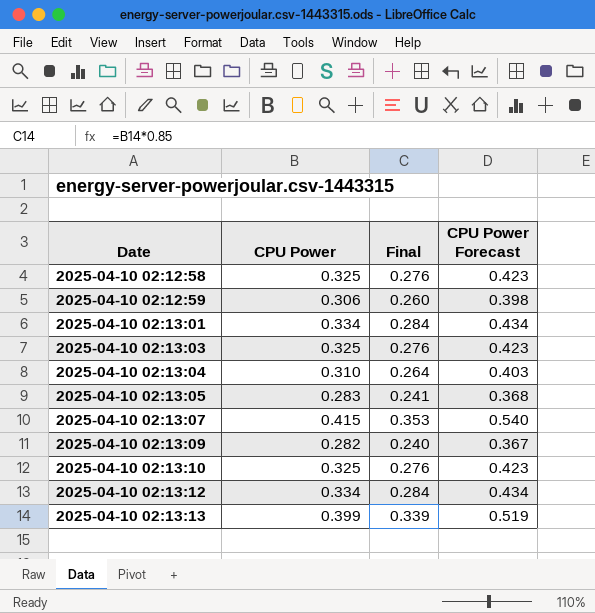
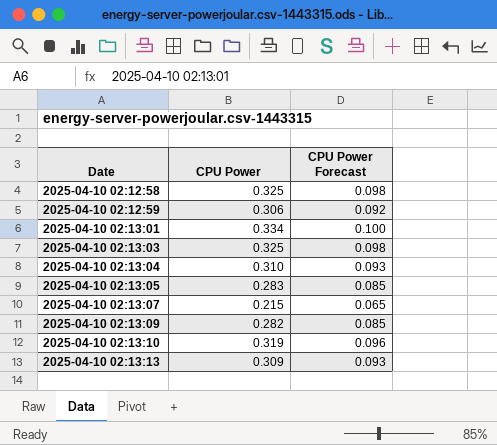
column Final | formula: [CPU Power] * 0.85 -> none
column CPU Power Forecast | formula: [CPU Power] * 1.3 -> [CPU Power] * 0.3
row 2025-04-10 02:13:12: 0.334 | 0.284 | 0.434 -> none
2025-04-10 02:13:07 | CPU Power: 0.415 -> 0.215
2025-04-10 02:13:10 | CPU Power: 0.325 -> 0.319
2025-04-10 02:13:13 | CPU Power: 0.399 -> 0.309

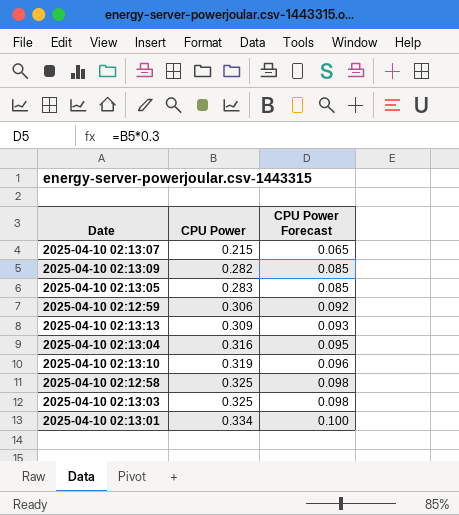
row order: Date ascending -> CPU Power ascending
2025-04-10 02:13:04 | CPU Power: 0.310 -> 0.316
2025-04-10 02:13:04 | CPU Power Forecast: 0.093 -> 0.095

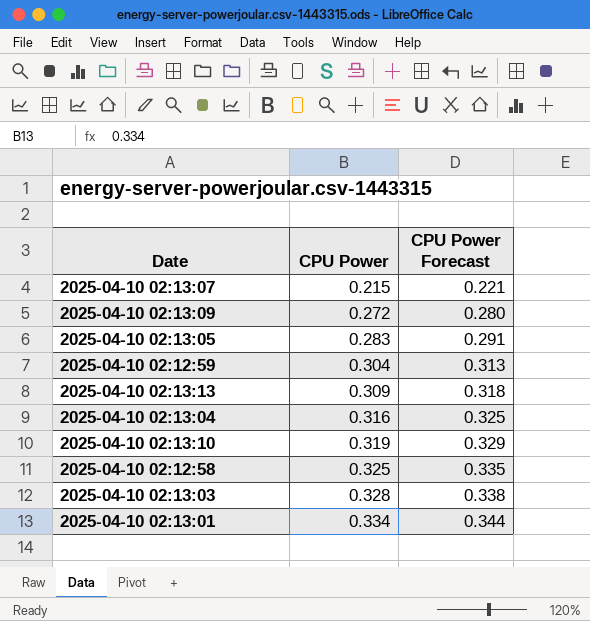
column CPU Power Forecast | formula: [CPU Power] * 0.3 -> [CPU Power] * 1.03
2025-04-10 02:13:09 | CPU Power: 0.282 -> 0.272
2025-04-10 02:12:59 | CPU Power: 0.306 -> 0.304
2025-04-10 02:13:03 | CPU Power: 0.325 -> 0.328

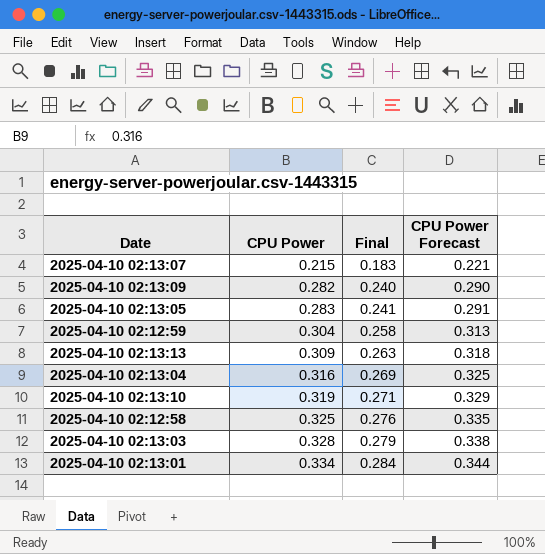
column Final | formula: none -> [CPU Power] * 0.85
2025-04-10 02:13:09 | CPU Power: 0.272 -> 0.282
2025-04-10 02:13:09 | CPU Power Forecast: 0.280 -> 0.290

